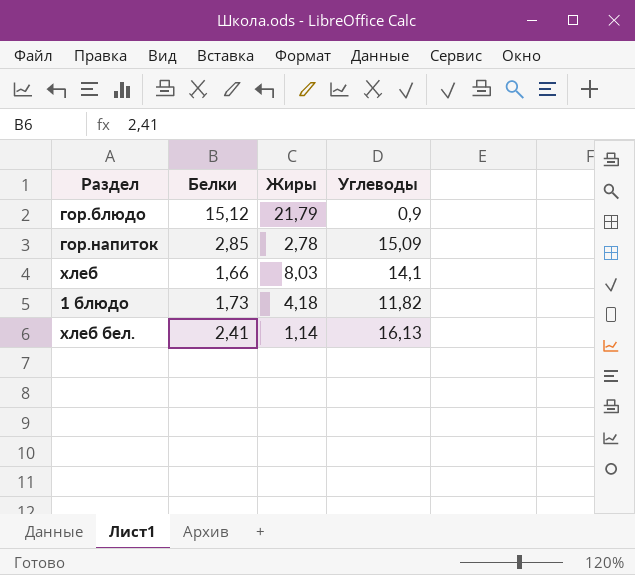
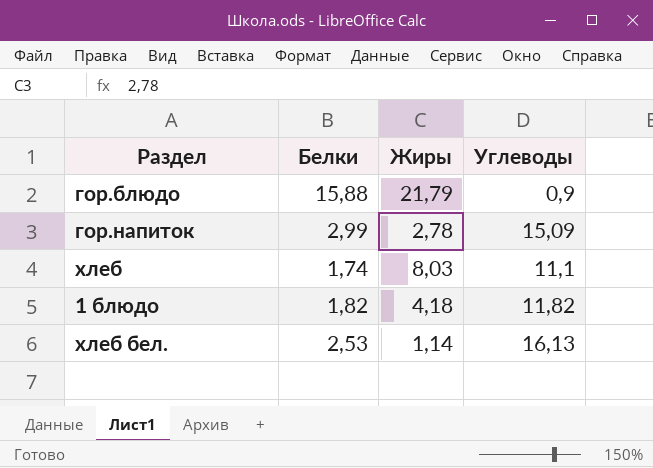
гор.блюдо | Белки: 15,12 -> 15,88
гор.напиток | Белки: 2,85 -> 2,99
хлеб | Белки: 1,66 -> 1,74
хлеб | Углеводы: 14,1 -> 11,1
1 блюдо | Белки: 1,73 -> 1,82
хлеб бел. | Белки: 2,41 -> 2,53

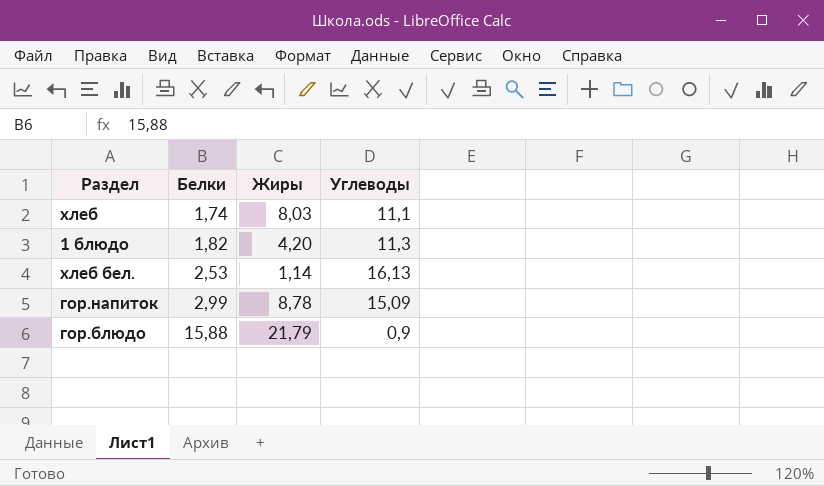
row order: none -> Белки ascending
1 блюдо | Жиры: 4,18 -> 4,20
1 блюдо | Углеводы: 11,82 -> 11,3
гор.напиток | Жиры: 2,78 -> 8,78

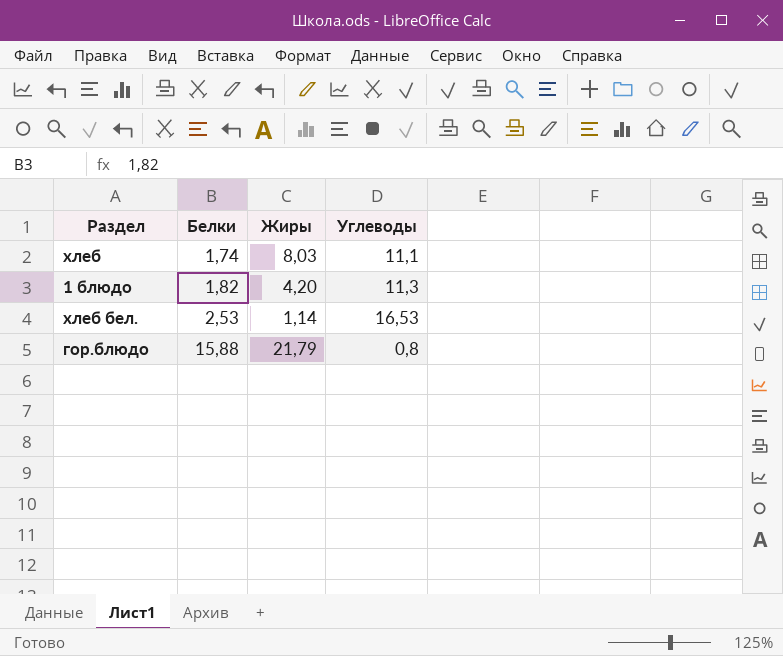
row гор.напиток: 2,99 | 8,78 | 15,09 -> none
хлеб бел. | Углеводы: 16,13 -> 16,53
гор.блюдо | Углеводы: 0,9 -> 0,8

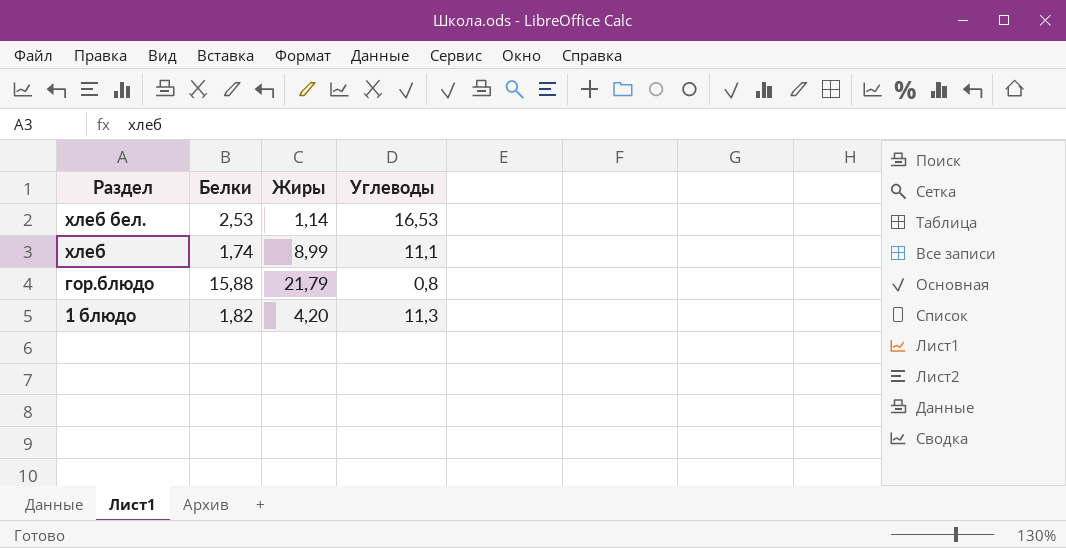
row order: Белки ascending -> Раздел descending
хлеб | Жиры: 8,03 -> 8,99

